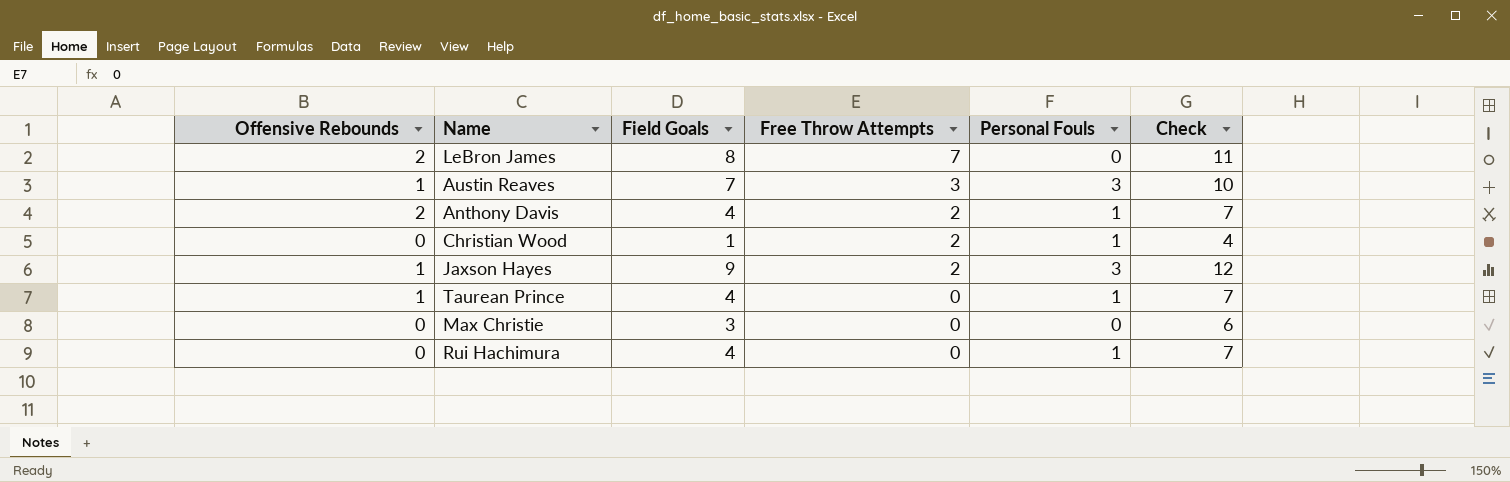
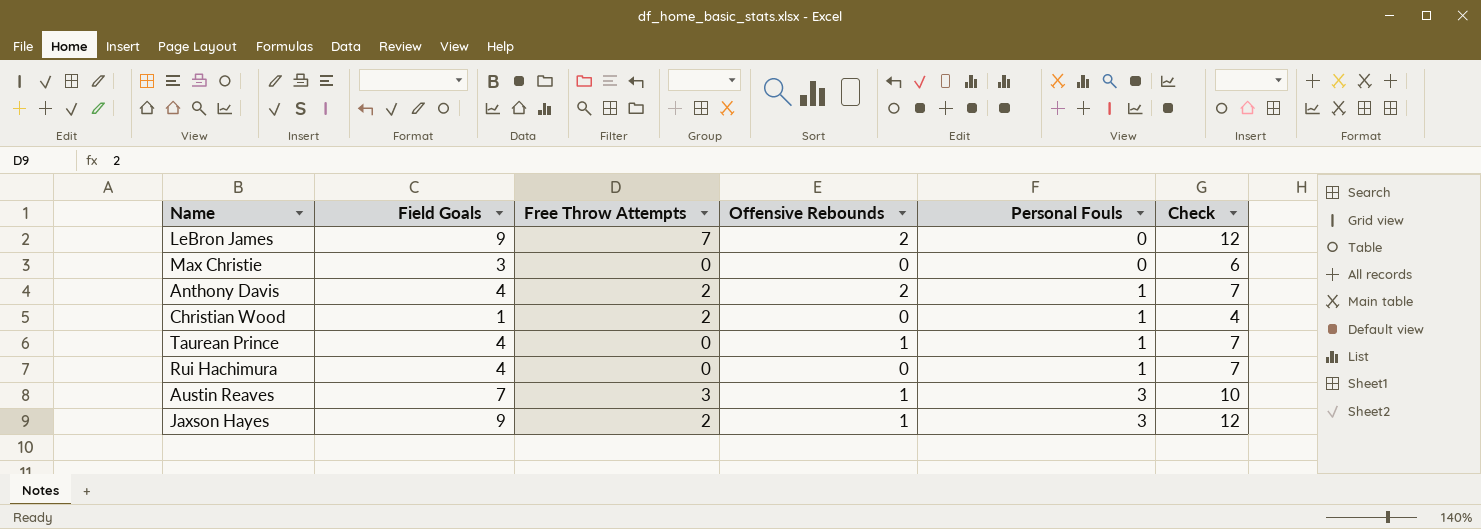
row order: Free Throw Attempts descending -> Personal Fouls ascending
column Offensive Rebounds | position: 1 -> 4
LeBron James | Field Goals: 8 -> 9
LeBron James | Check: 11 -> 12

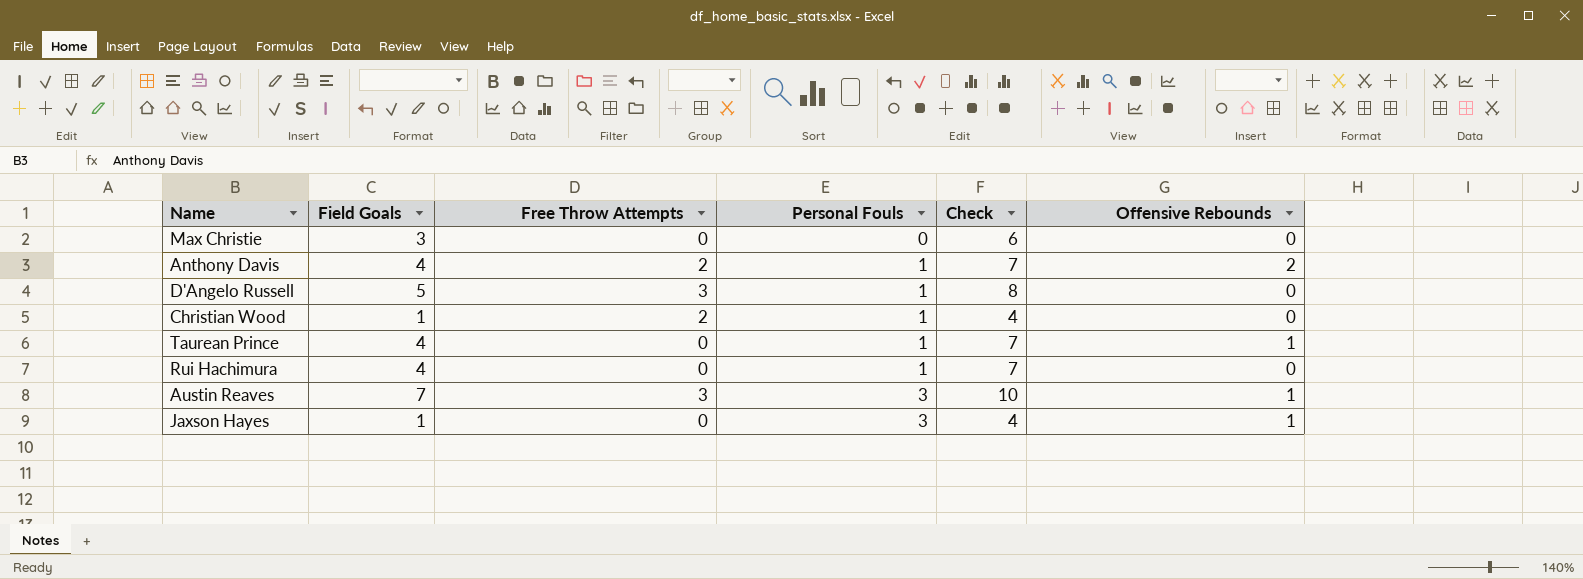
column Offensive Rebounds | position: 4 -> 6
row LeBron James: 9 | 7 | 2 | 0 | 12 -> none
row D'Angelo Russell: none -> 5 | 3 | 1 | 8 | 0
Jaxson Hayes | Field Goals: 9 -> 1
Jaxson Hayes | Free Throw Attempts: 2 -> 0
Jaxson Hayes | Check: 12 -> 4

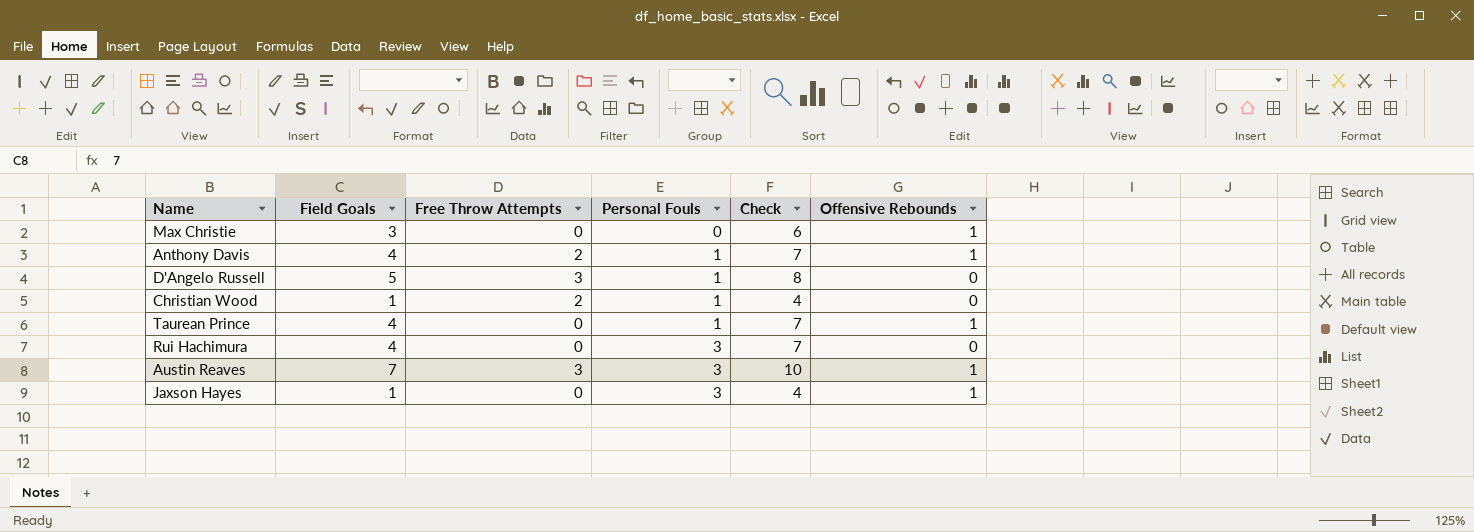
Max Christie | Offensive Rebounds: 0 -> 1
Anthony Davis | Offensive Rebounds: 2 -> 1
Rui Hachimura | Personal Fouls: 1 -> 3

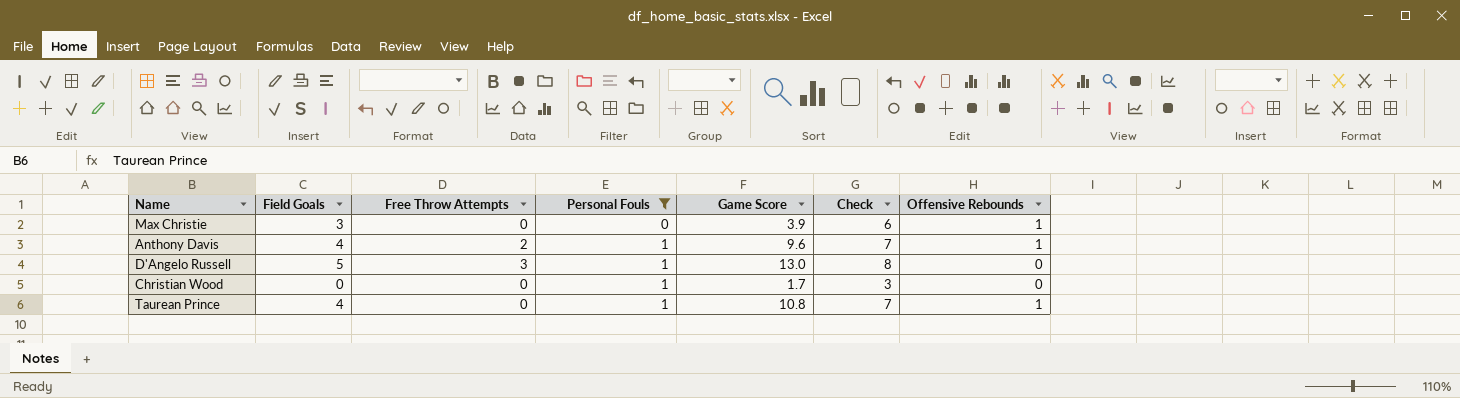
filter: none -> Personal Fouls != 3
column Game Score | position: none -> 5
Christian Wood | Field Goals: 1 -> 0
Christian Wood | Free Throw Attempts: 2 -> 0
Christian Wood | Check: 4 -> 3

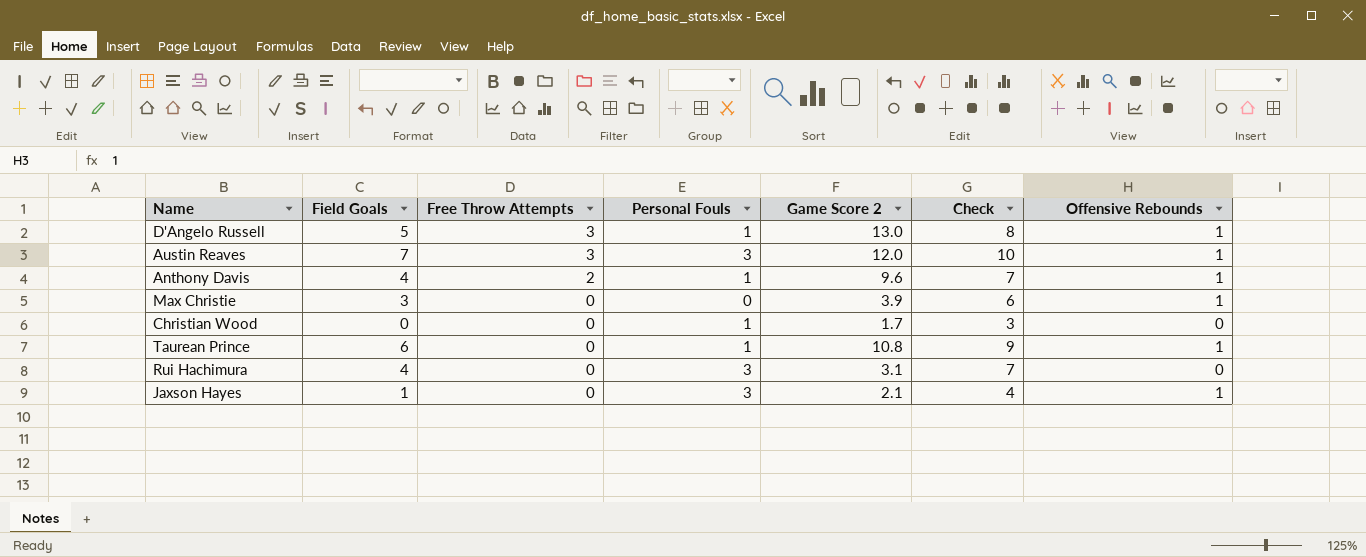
filter: Personal Fouls != 3 -> none
row order: Personal Fouls ascending -> Free Throw Attempts descending
column name: Game Score -> Game Score 2
D'Angelo Russell | Offensive Rebounds: 0 -> 1
Taurean Prince | Field Goals: 4 -> 6
Taurean Prince | Check: 7 -> 9

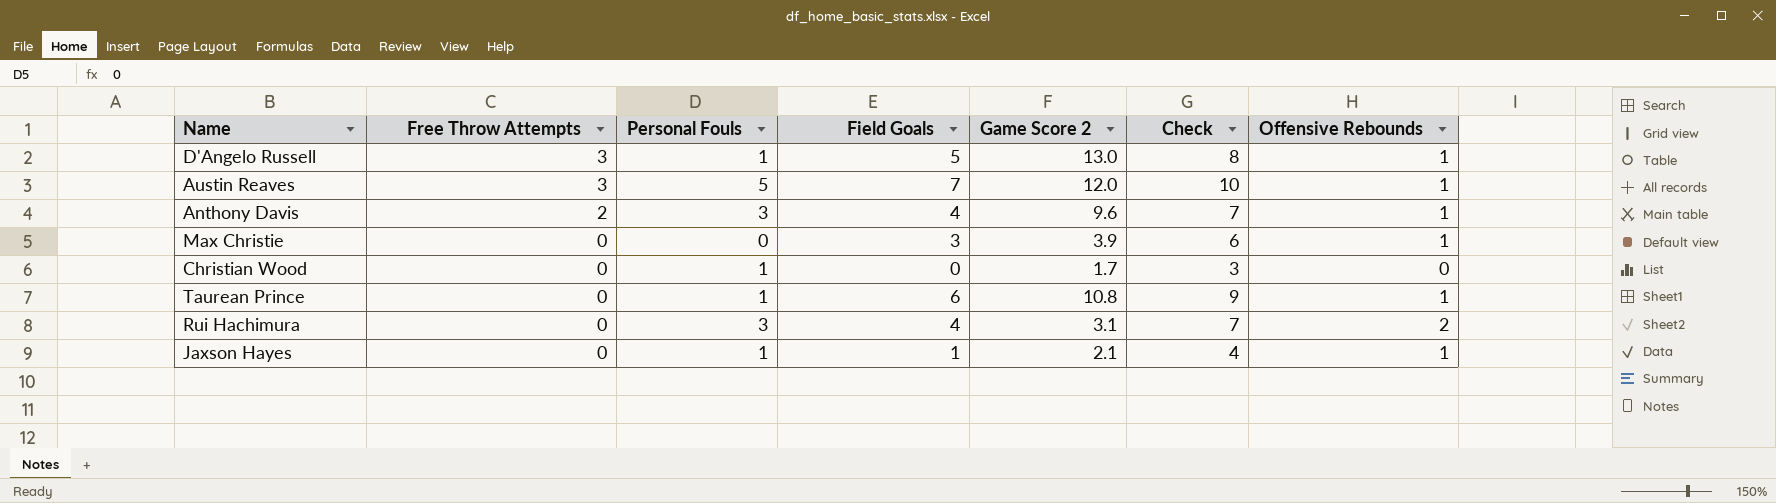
column Field Goals | position: 2 -> 4
Austin Reaves | Personal Fouls: 3 -> 5
Anthony Davis | Personal Fouls: 1 -> 3
Rui Hachimura | Offensive Rebounds: 0 -> 2
Jaxson Hayes | Personal Fouls: 3 -> 1

